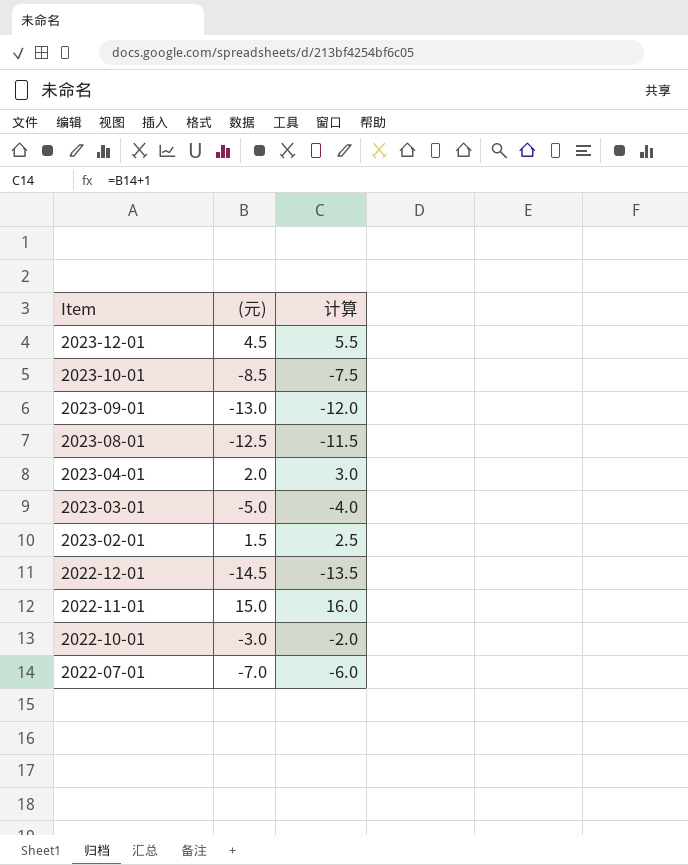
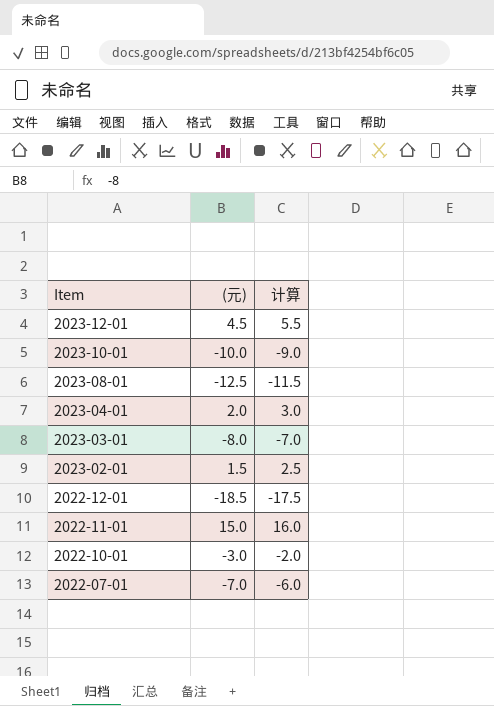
row 2023-09-01: -13.0 | -12.0 -> none
2023-10-01 | (元): -8.5 -> -10.0
2023-10-01 | 计算: -7.5 -> -9.0
2023-03-01 | (元): -5.0 -> -8.0
2023-03-01 | 计算: -4.0 -> -7.0
2022-12-01 | (元): -14.5 -> -18.5
2022-12-01 | 计算: -13.5 -> -17.5

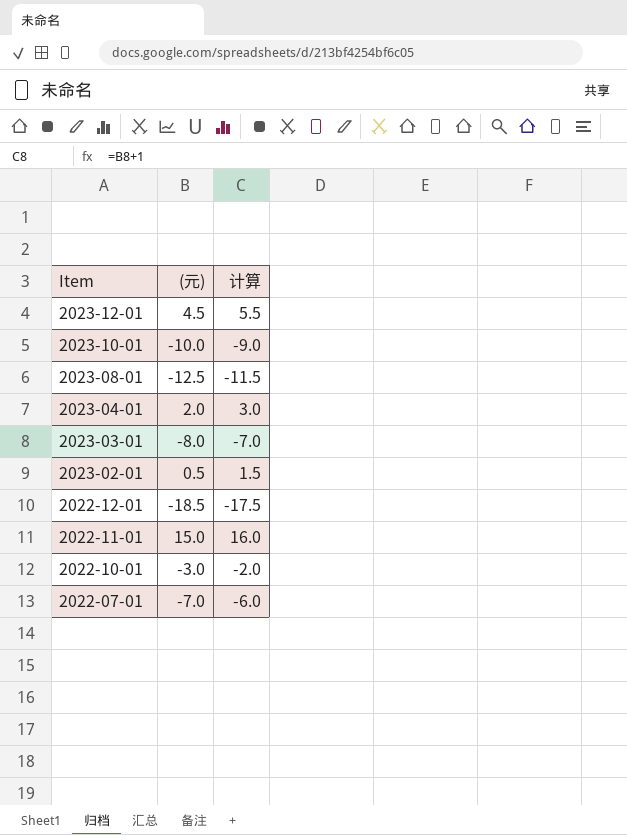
2023-02-01 | (元): 1.5 -> 0.5
2023-02-01 | 计算: 2.5 -> 1.5

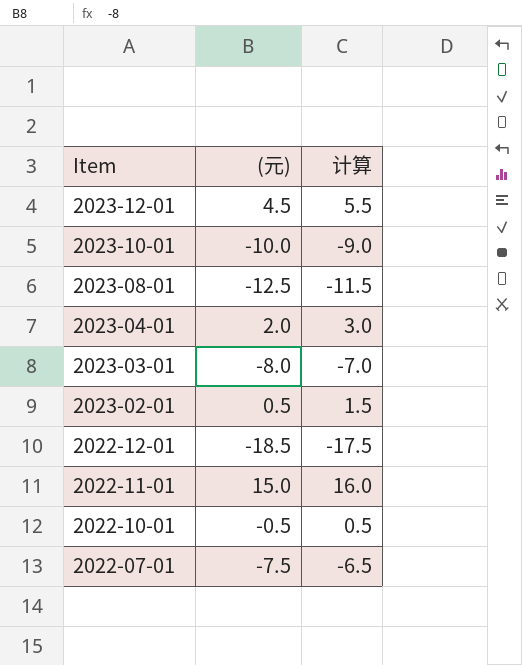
2022-10-01 | (元): -3.0 -> -0.5
2022-10-01 | 计算: -2.0 -> 0.5
2022-07-01 | (元): -7.0 -> -7.5
2022-07-01 | 计算: -6.0 -> -6.5

